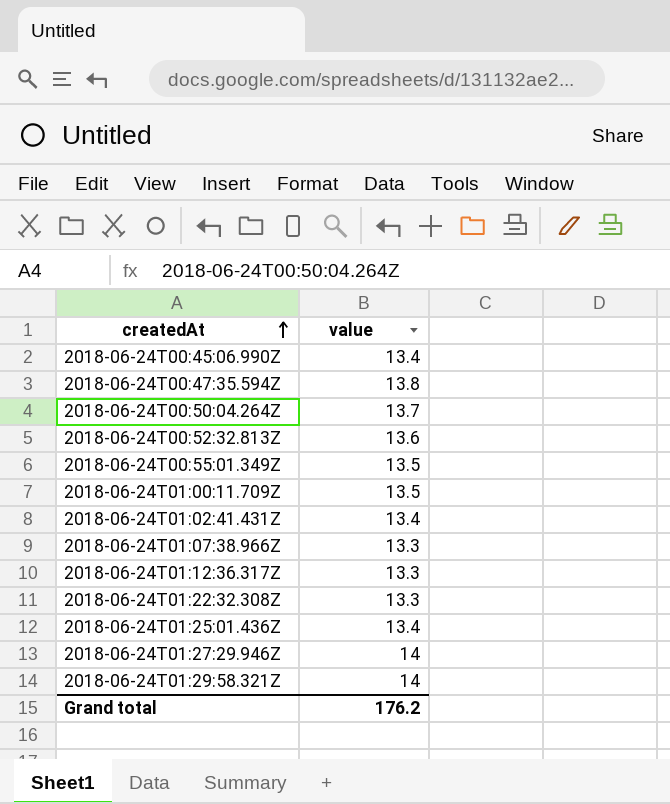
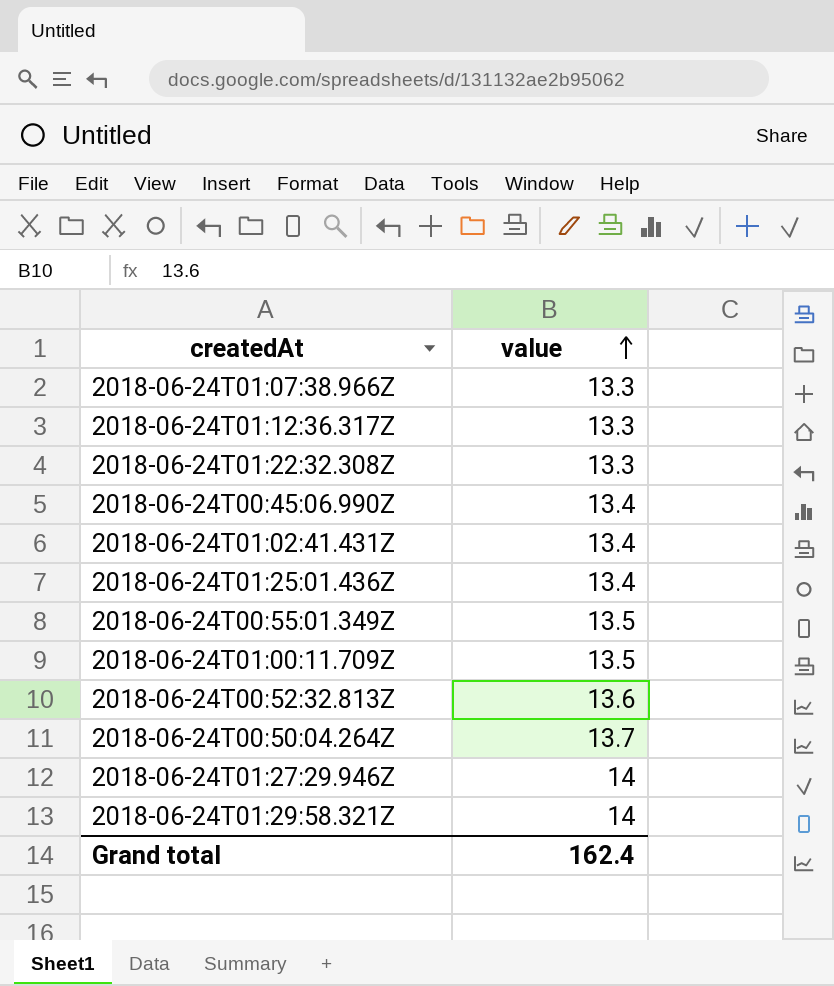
row order: createdAt ascending -> value ascending
row 2018-06-24T00:47:35.594Z: 13.8 -> none
Grand total | value: 176.2 -> 162.4

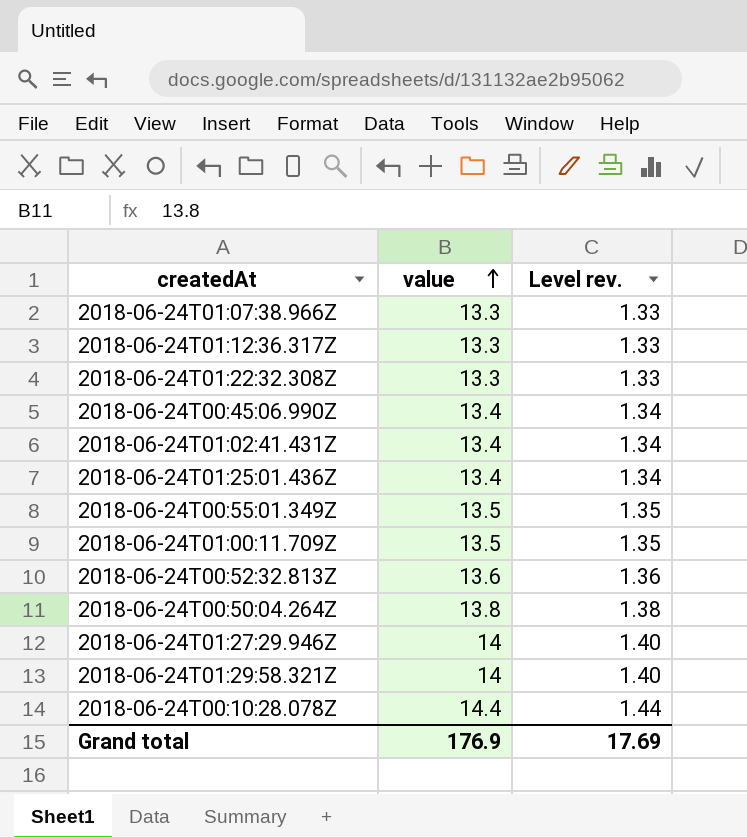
column Level rev. | formula: none -> [value] * 0.1
2018-06-24T00:50:04.264Z | value: 13.7 -> 13.8
row 2018-06-24T00:10:28.078Z: none -> 14.4 | 1.44
Grand total | value: 162.4 -> 176.9

